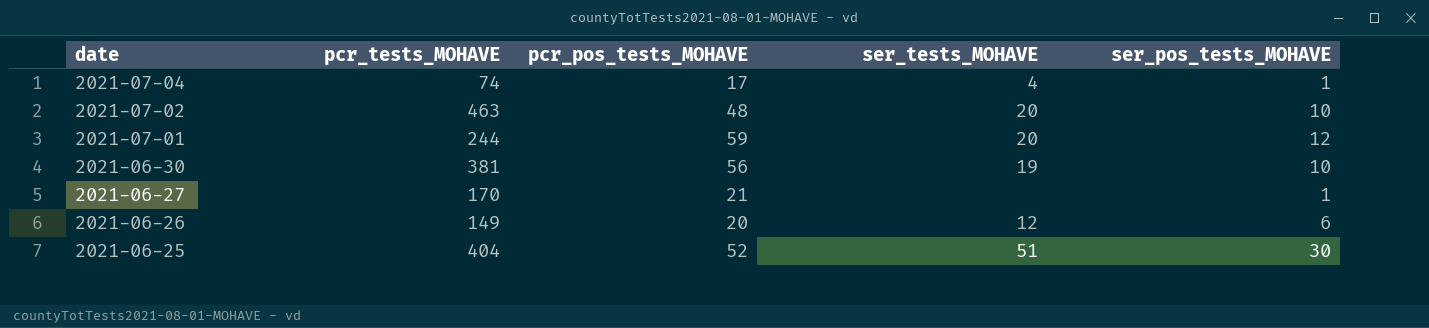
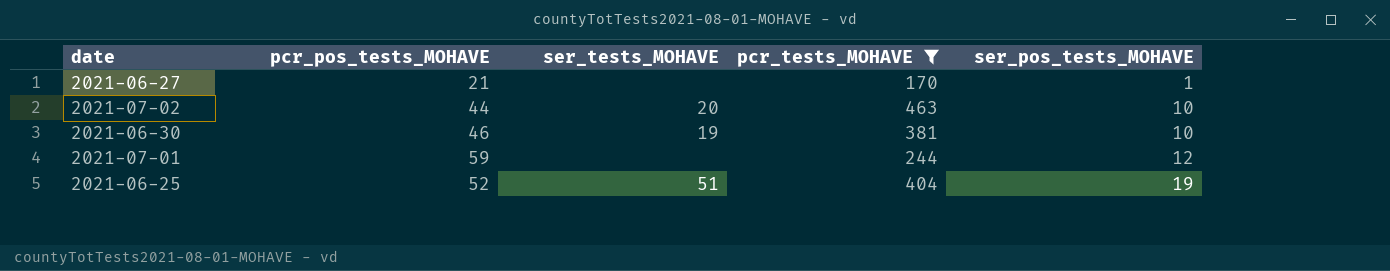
filter: none -> pcr_tests_MOHAVE >= 170
row order: date descending -> ser_pos_tests_MOHAVE ascending
column pcr_tests_MOHAVE | position: 2 -> 4
2021-07-02 | pcr_pos_tests_MOHAVE: 48 -> 44
2021-06-30 | pcr_pos_tests_MOHAVE: 56 -> 46
2021-07-01 | ser_tests_MOHAVE: 20 -> none
2021-06-25 | ser_pos_tests_MOHAVE: 30 -> 19

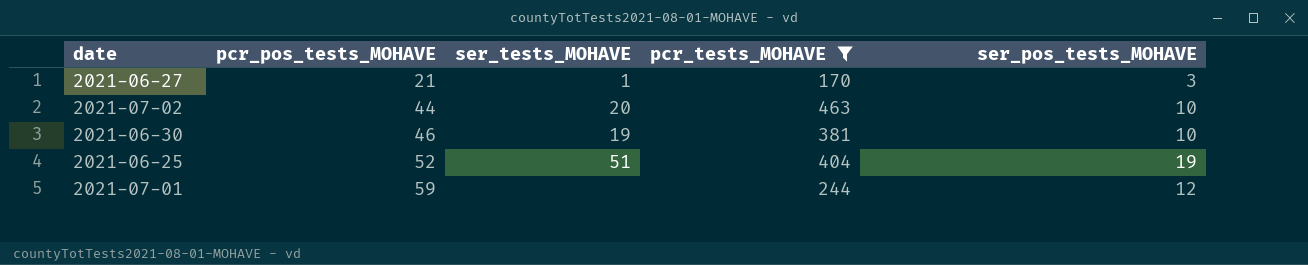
row order: ser_pos_tests_MOHAVE ascending -> pcr_pos_tests_MOHAVE ascending
2021-06-27 | ser_tests_MOHAVE: none -> 1
2021-06-27 | ser_pos_tests_MOHAVE: 1 -> 3

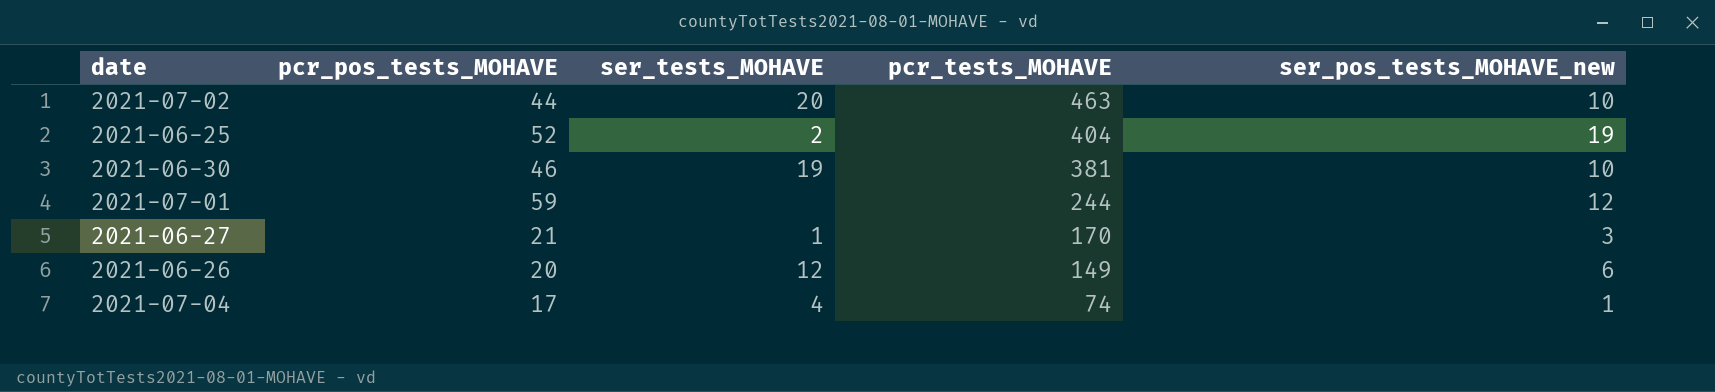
filter: pcr_tests_MOHAVE >= 170 -> none
row order: pcr_pos_tests_MOHAVE ascending -> pcr_tests_MOHAVE descending
column name: ser_pos_tests_MOHAVE -> ser_pos_tests_MOHAVE_new
2021-06-25 | ser_tests_MOHAVE: 51 -> 2

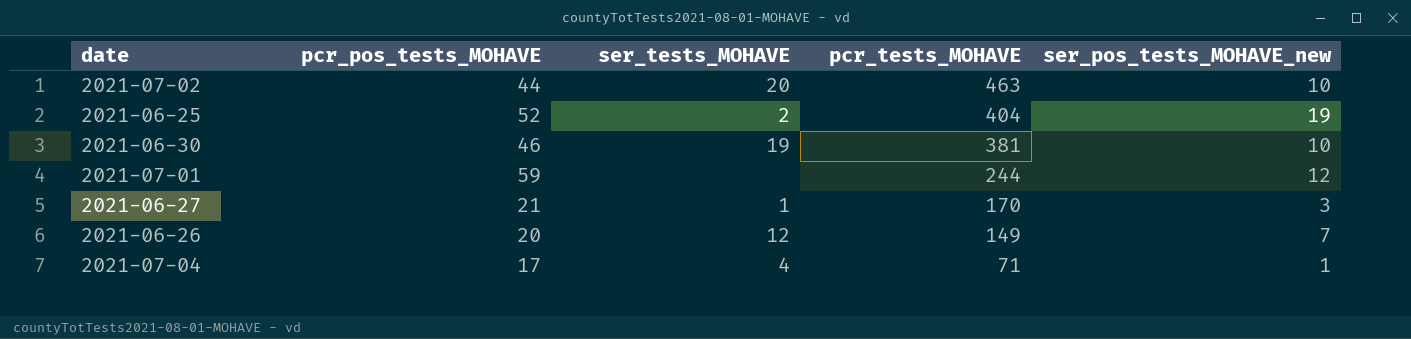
2021-06-26 | ser_pos_tests_MOHAVE_new: 6 -> 7
2021-07-04 | pcr_tests_MOHAVE: 74 -> 71

